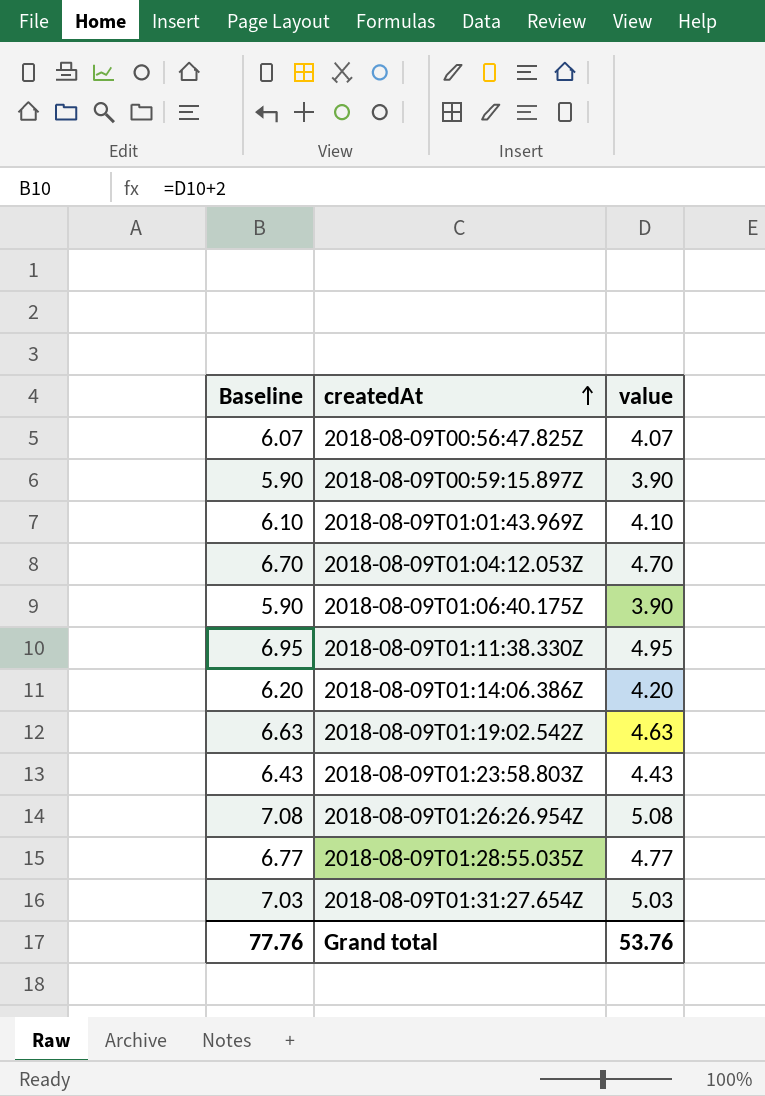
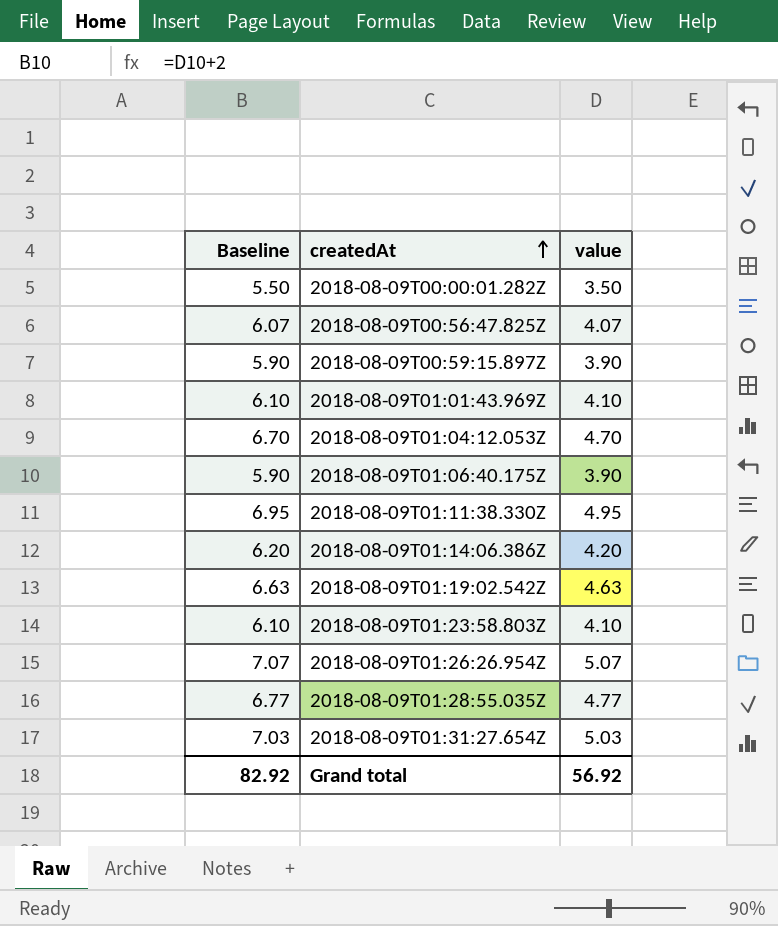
row 2018-08-09T00:00:01.282Z: none -> 5.50 | 3.50
2018-08-09T01:23:58.803Z | Baseline: 6.43 -> 6.10
2018-08-09T01:23:58.803Z | value: 4.43 -> 4.10
2018-08-09T01:26:26.954Z | Baseline: 7.08 -> 7.07
2018-08-09T01:26:26.954Z | value: 5.08 -> 5.07
Grand total | Baseline: 77.76 -> 82.92
Grand total | value: 53.76 -> 56.92

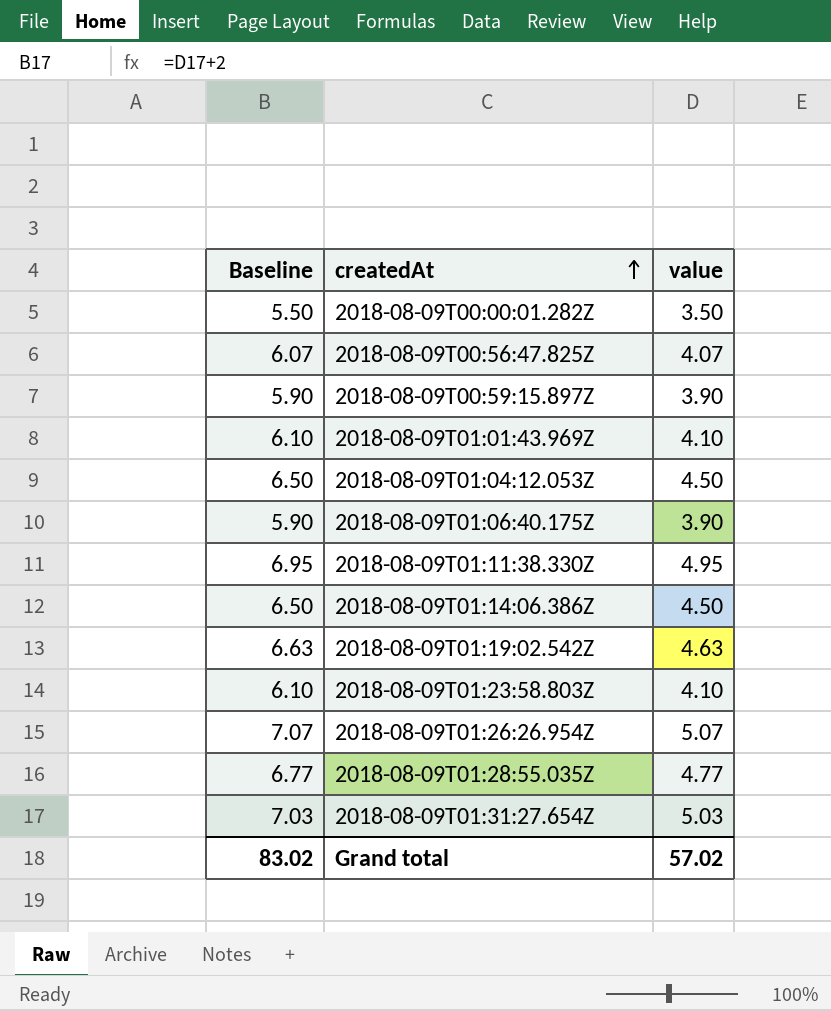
2018-08-09T01:04:12.053Z | Baseline: 6.70 -> 6.50
2018-08-09T01:04:12.053Z | value: 4.70 -> 4.50
2018-08-09T01:14:06.386Z | Baseline: 6.20 -> 6.50
2018-08-09T01:14:06.386Z | value: 4.20 -> 4.50
Grand total | Baseline: 82.92 -> 83.02
Grand total | value: 56.92 -> 57.02

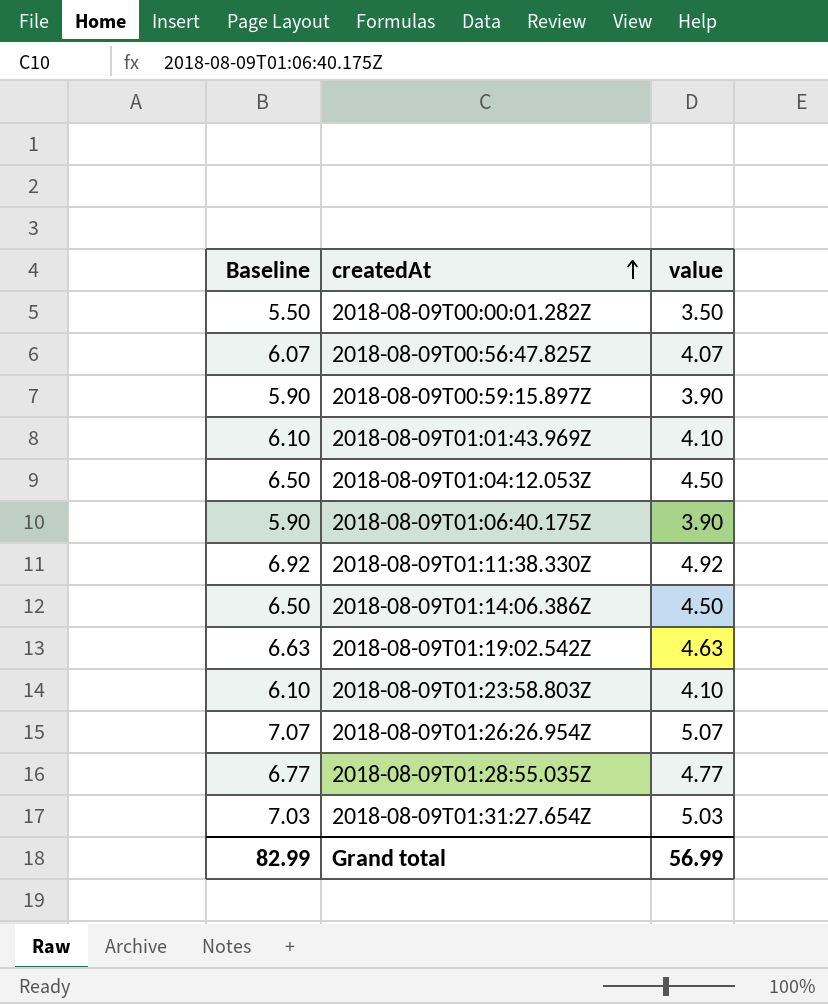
2018-08-09T01:11:38.330Z | Baseline: 6.95 -> 6.92
2018-08-09T01:11:38.330Z | value: 4.95 -> 4.92
Grand total | Baseline: 83.02 -> 82.99
Grand total | value: 57.02 -> 56.99

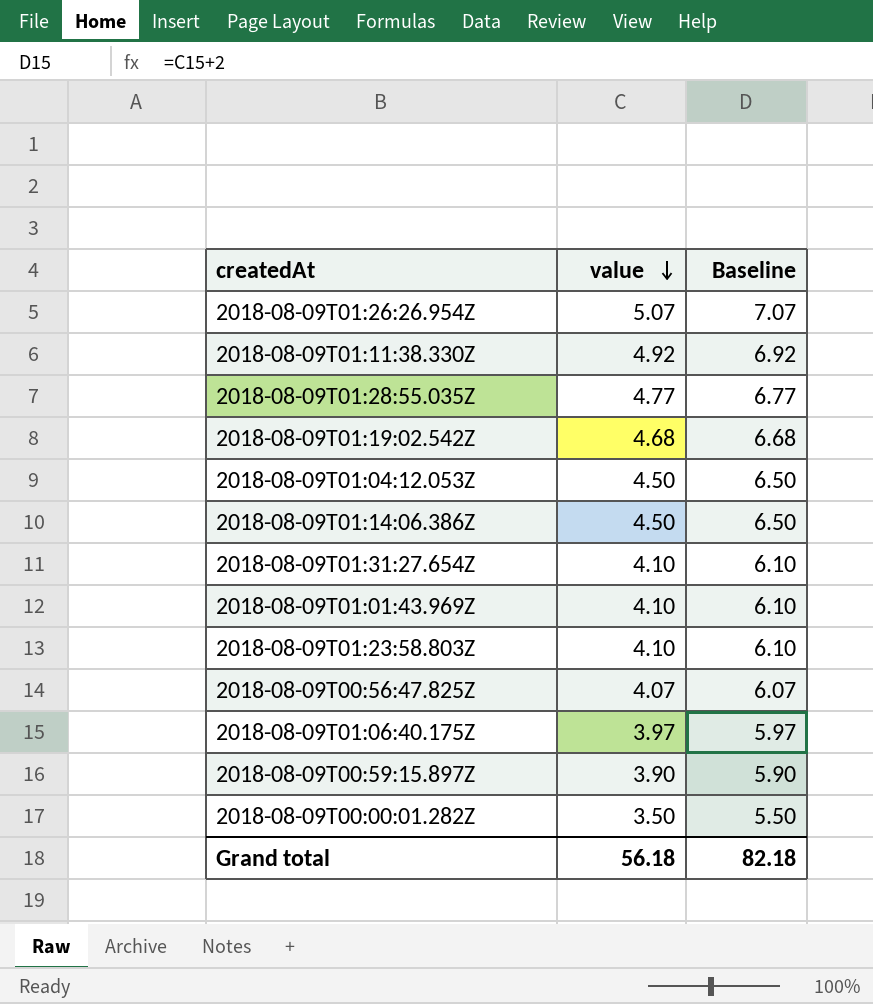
row order: createdAt ascending -> value descending
column Baseline | position: 1 -> 3
2018-08-09T01:19:02.542Z | value: 4.63 -> 4.68
2018-08-09T01:19:02.542Z | Baseline: 6.63 -> 6.68
2018-08-09T01:31:27.654Z | value: 5.03 -> 4.10
2018-08-09T01:31:27.654Z | Baseline: 7.03 -> 6.10
2018-08-09T01:06:40.175Z | value: 3.90 -> 3.97
2018-08-09T01:06:40.175Z | Baseline: 5.90 -> 5.97
Grand total | value: 56.99 -> 56.18
Grand total | Baseline: 82.99 -> 82.18

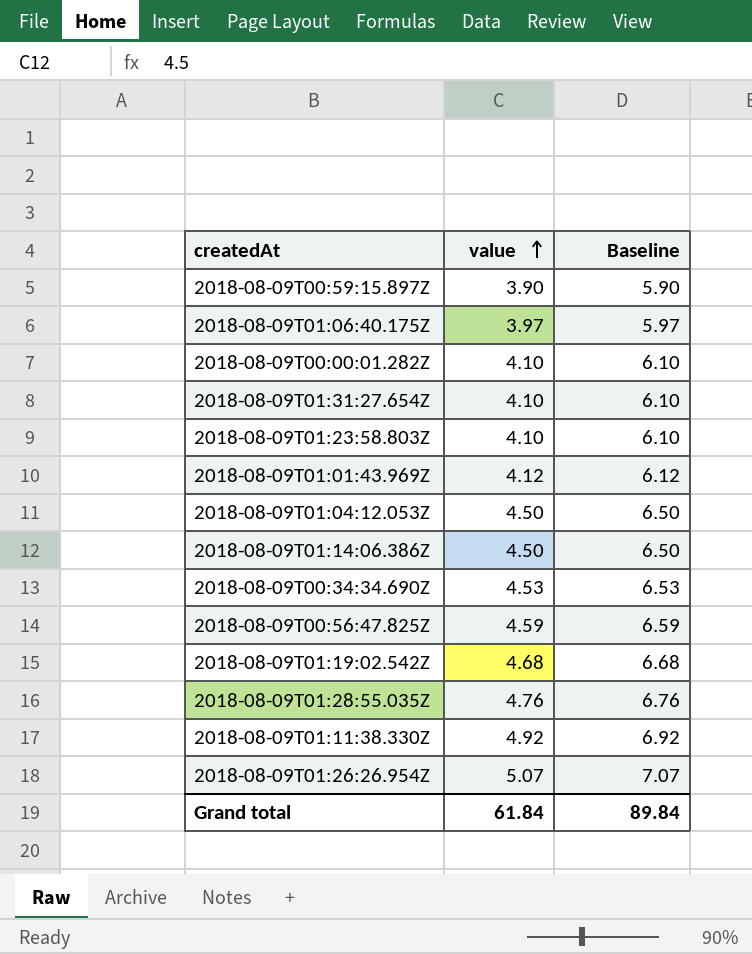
row order: value descending -> value ascending
2018-08-09T00:00:01.282Z | value: 3.50 -> 4.10
2018-08-09T00:00:01.282Z | Baseline: 5.50 -> 6.10
2018-08-09T01:01:43.969Z | value: 4.10 -> 4.12
2018-08-09T01:01:43.969Z | Baseline: 6.10 -> 6.12
row 2018-08-09T00:34:34.690Z: none -> 4.53 | 6.53
2018-08-09T00:56:47.825Z | value: 4.07 -> 4.59
2018-08-09T00:56:47.825Z | Baseline: 6.07 -> 6.59
2018-08-09T01:28:55.035Z | value: 4.77 -> 4.76
2018-08-09T01:28:55.035Z | Baseline: 6.77 -> 6.76
Grand total | value: 56.18 -> 61.84
Grand total | Baseline: 82.18 -> 89.84

